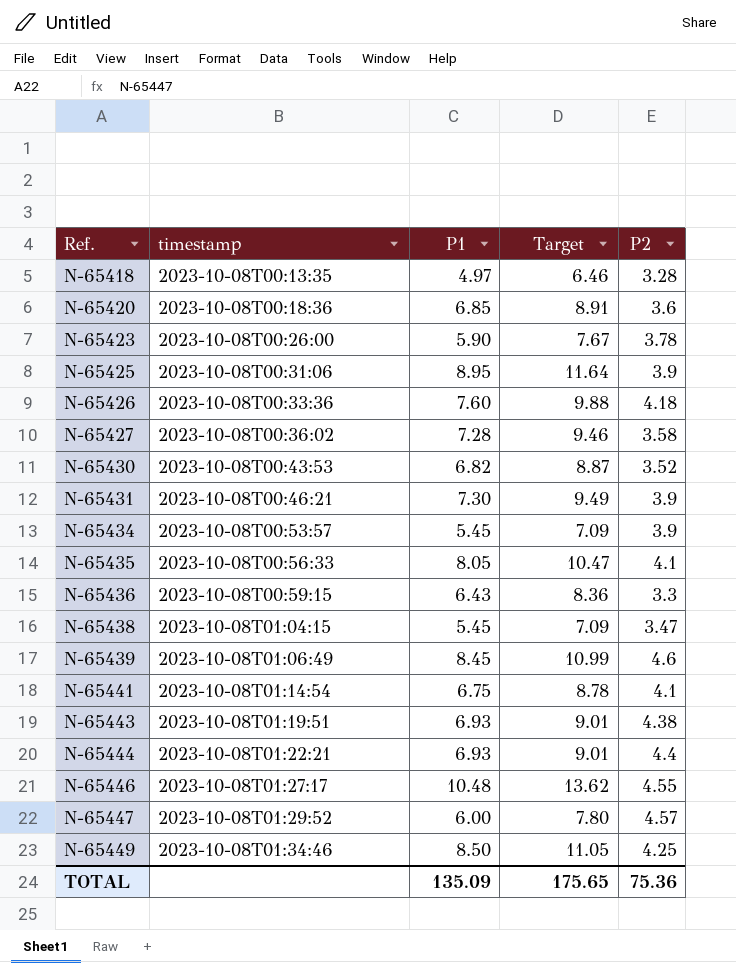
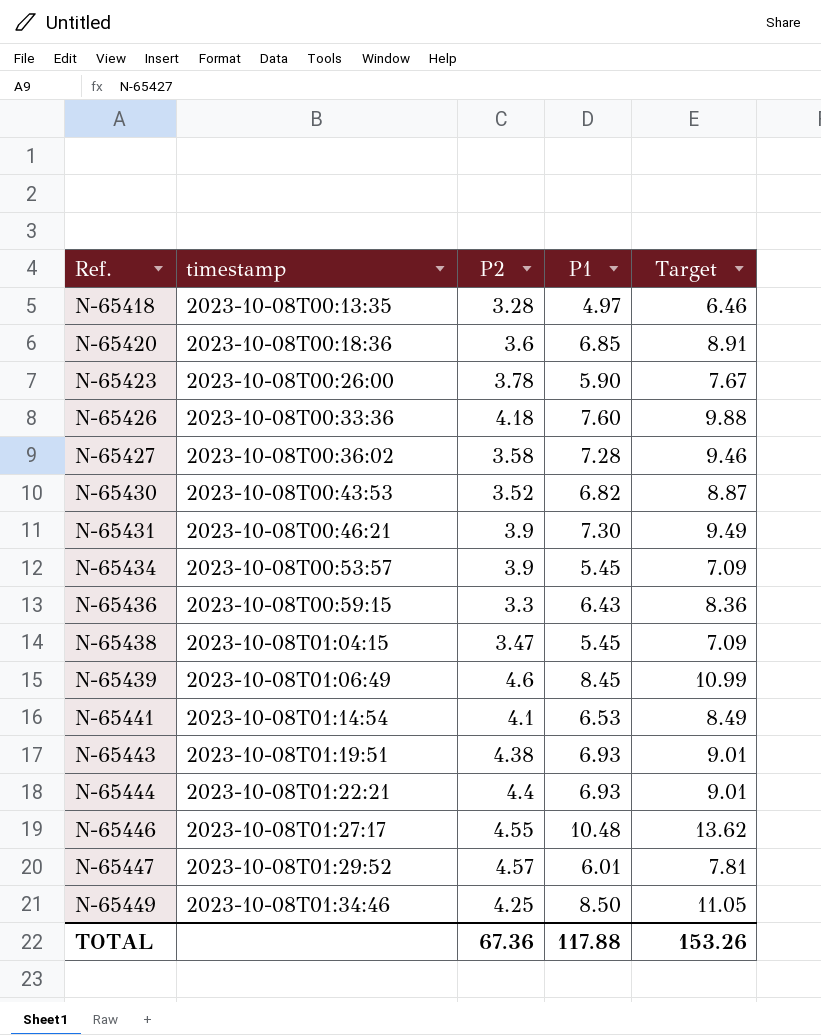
column P2 | position: 5 -> 3
row N-65425: 2023-10-08T00:31:06 | 8.95 | 11.64 | 3.9 -> none
row N-65435: 2023-10-08T00:56:33 | 8.05 | 10.47 | 4.1 -> none
N-65441 | P1: 6.75 -> 6.53
N-65441 | Target: 8.78 -> 8.49
N-65447 | P1: 6.00 -> 6.01
N-65447 | Target: 7.80 -> 7.81
TOTAL | P2: 75.36 -> 67.36
TOTAL | P1: 135.09 -> 117.88
TOTAL | Target: 175.65 -> 153.26

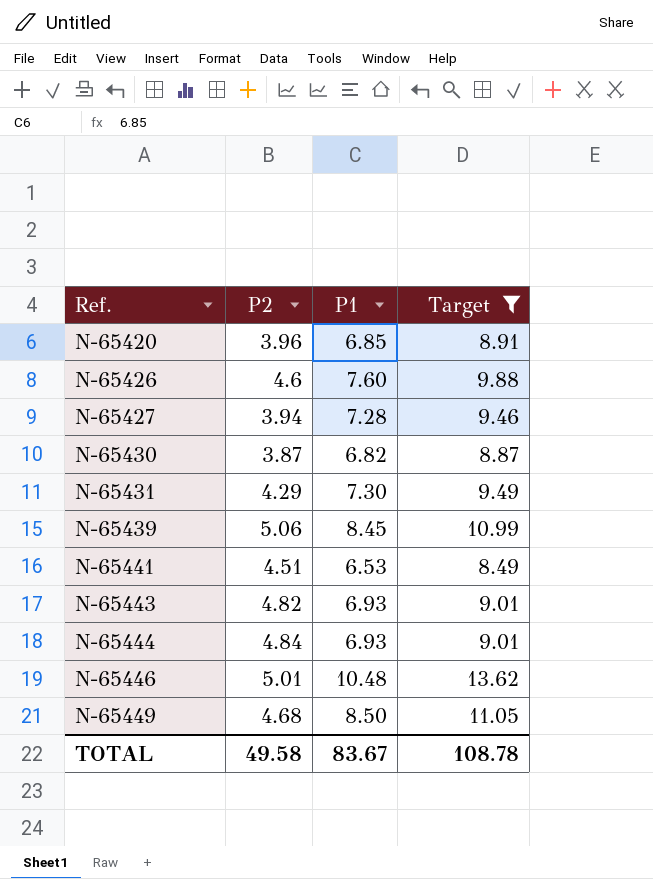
filter: none -> Target >= 8.49
column timestamp | position: 2 -> none
N-65420 | P2: 3.6 -> 3.96
N-65426 | P2: 4.18 -> 4.6
N-65427 | P2: 3.58 -> 3.94
N-65430 | P2: 3.52 -> 3.87
N-65431 | P2: 3.9 -> 4.29
N-65439 | P2: 4.6 -> 5.06
N-65441 | P2: 4.1 -> 4.51
N-65443 | P2: 4.38 -> 4.82
N-65444 | P2: 4.4 -> 4.84
N-65446 | P2: 4.55 -> 5.01
N-65449 | P2: 4.25 -> 4.68
TOTAL | P2: 67.36 -> 49.58
TOTAL | P1: 117.88 -> 83.67
TOTAL | Target: 153.26 -> 108.78

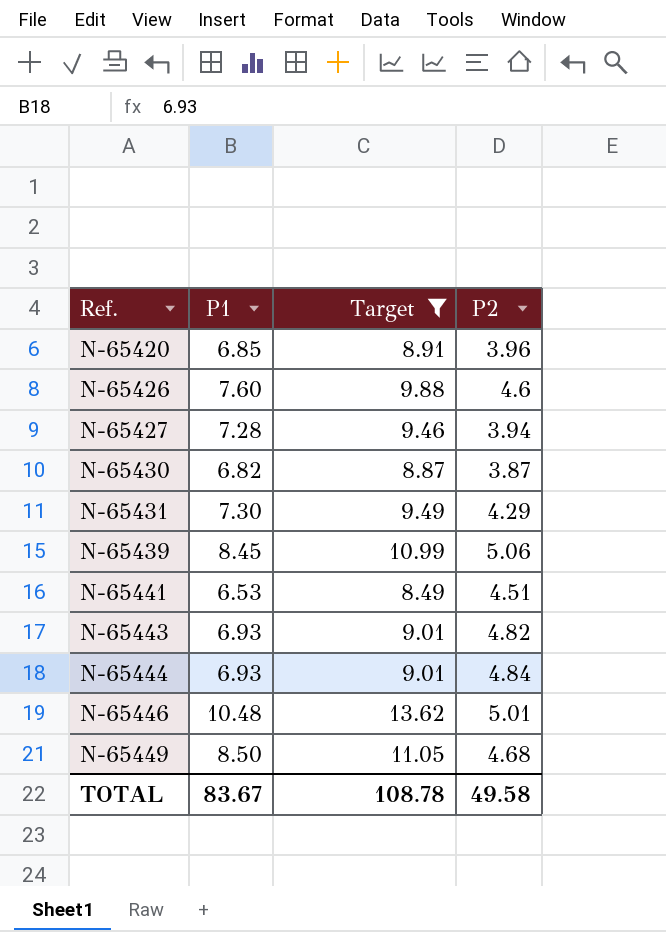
column P2 | position: 2 -> 4

